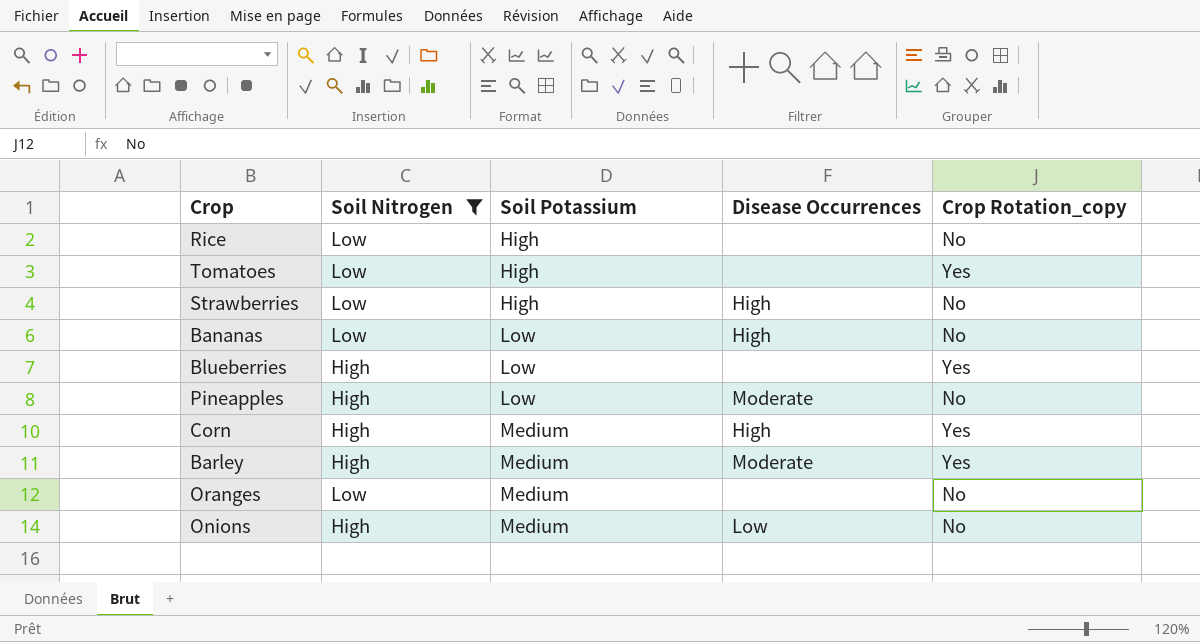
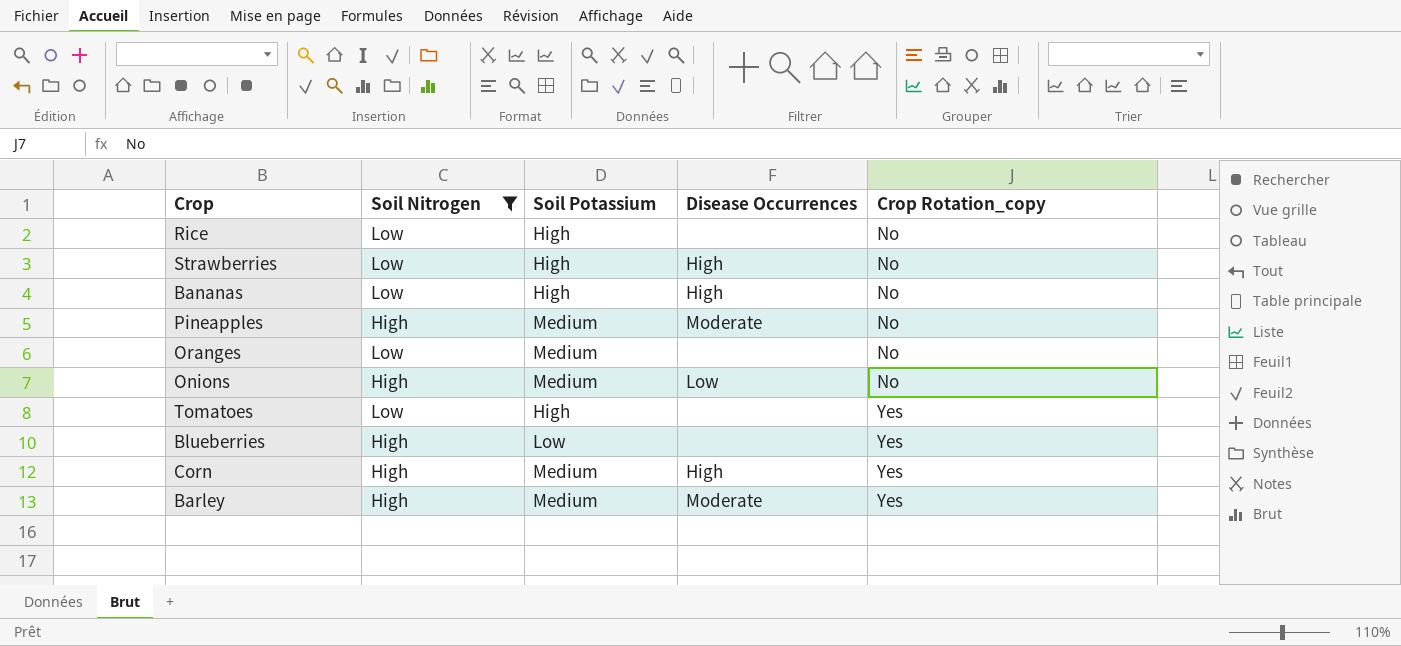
row order: Soil Potassium ascending -> Crop Rotation_copy ascending
Bananas | Soil Potassium: Low -> High
Pineapples | Soil Potassium: Low -> Medium

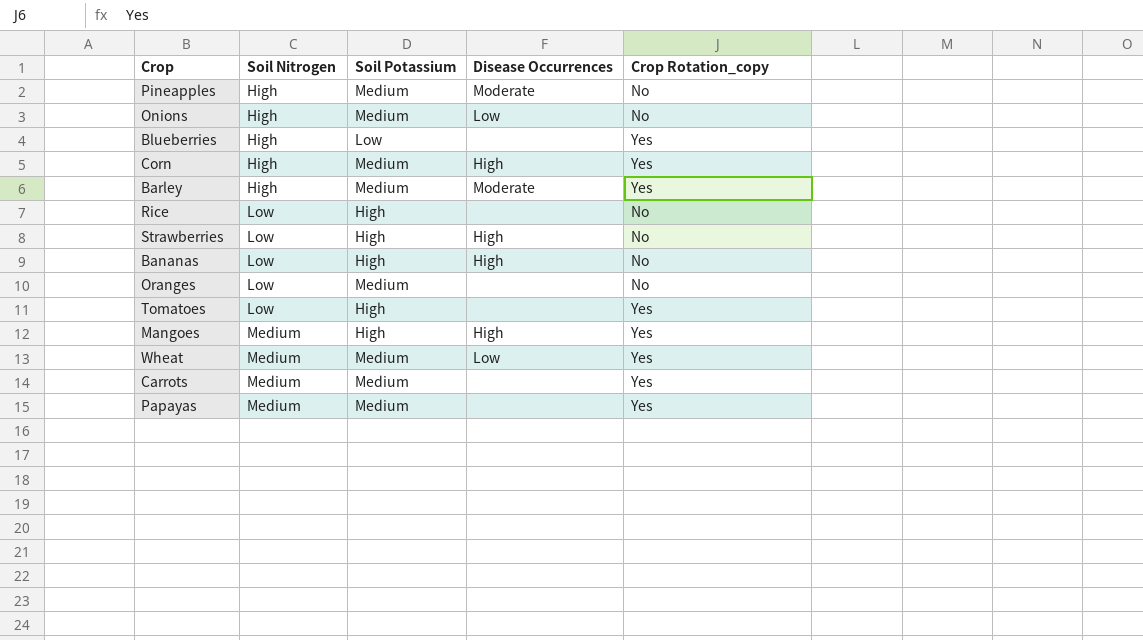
filter: Soil Nitrogen != Medium -> none
row order: Crop Rotation_copy ascending -> Soil Nitrogen ascending

